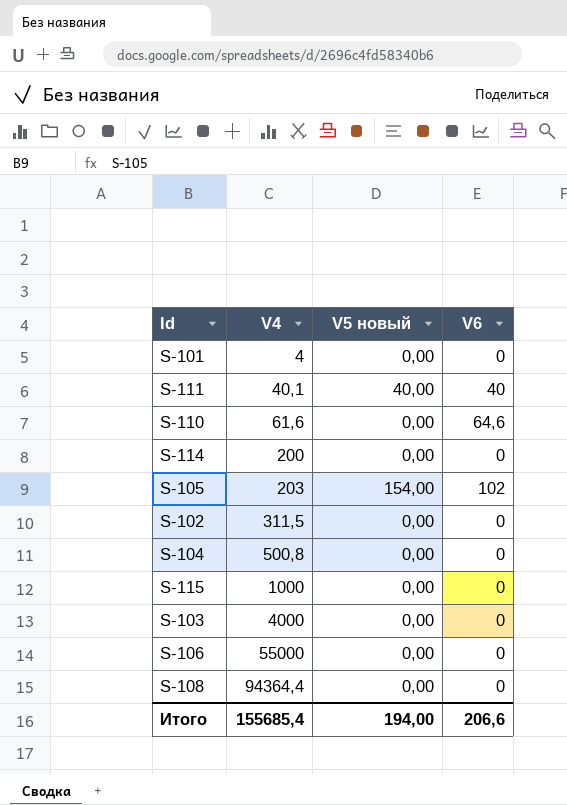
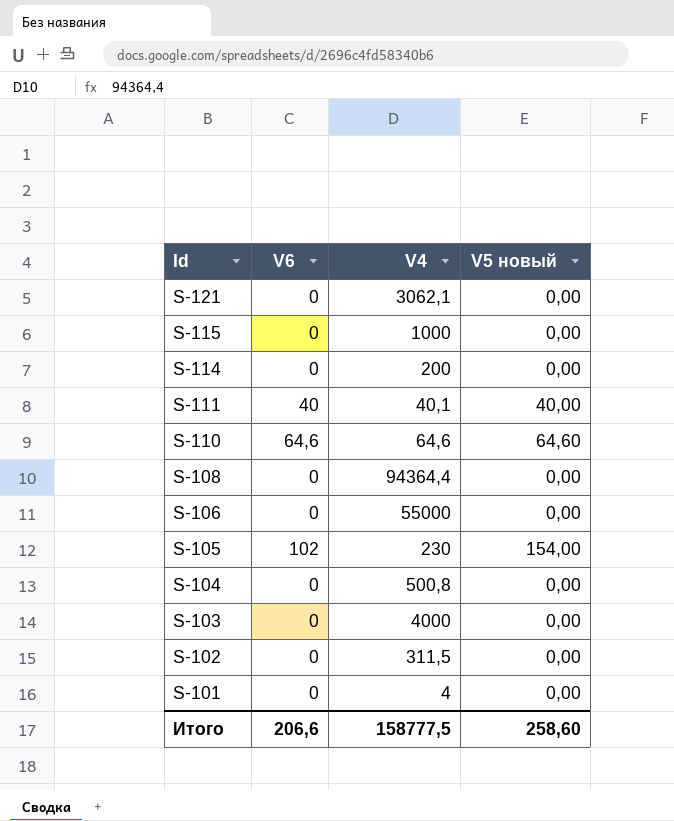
row order: V4 ascending -> Id descending
column V6 | position: 4 -> 2
row S-121: none -> 0 | 3062,1 | 0,00
S-110 | V4: 61,6 -> 64,6
S-110 | V5 новый: 0,00 -> 64,60
S-105 | V4: 203 -> 230
Итого | V4: 155685,4 -> 158777,5
Итого | V5 новый: 194,00 -> 258,60

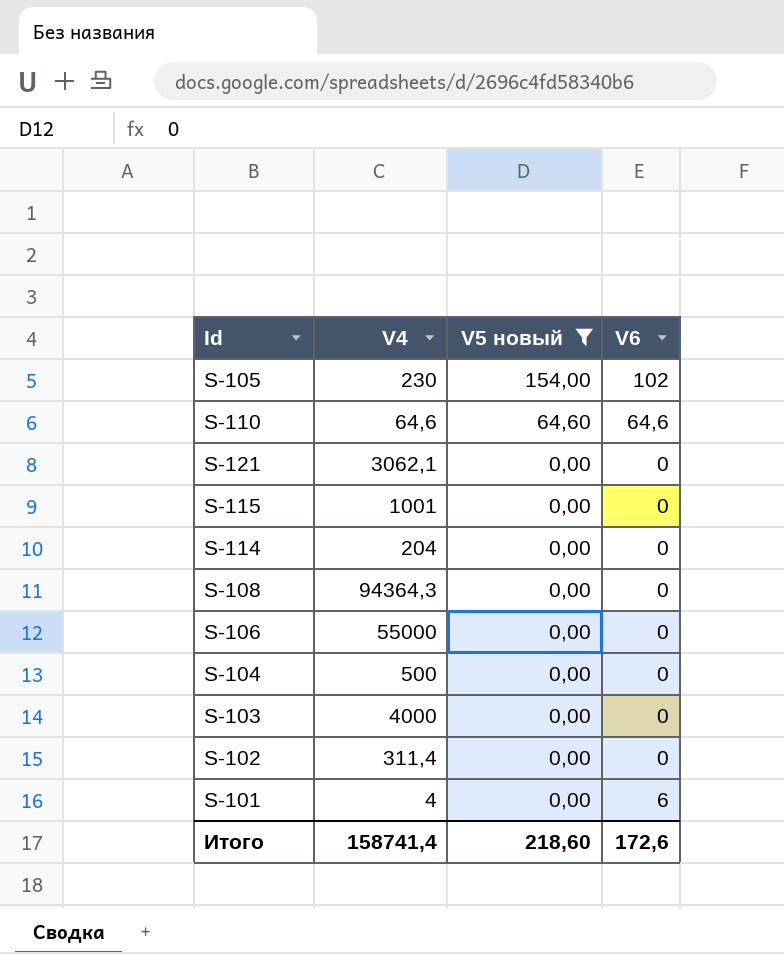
filter: none -> V5 новый != 40,00
row order: Id descending -> V5 новый descending
column V6 | position: 2 -> 4
S-115 | V4: 1000 -> 1001
S-114 | V4: 200 -> 204
S-108 | V4: 94364,4 -> 94364,3
S-104 | V4: 500,8 -> 500
S-102 | V4: 311,5 -> 311,4
S-101 | V6: 0 -> 6
Итого | V4: 158777,5 -> 158741,4
Итого | V5 новый: 258,60 -> 218,60
Итого | V6: 206,6 -> 172,6

